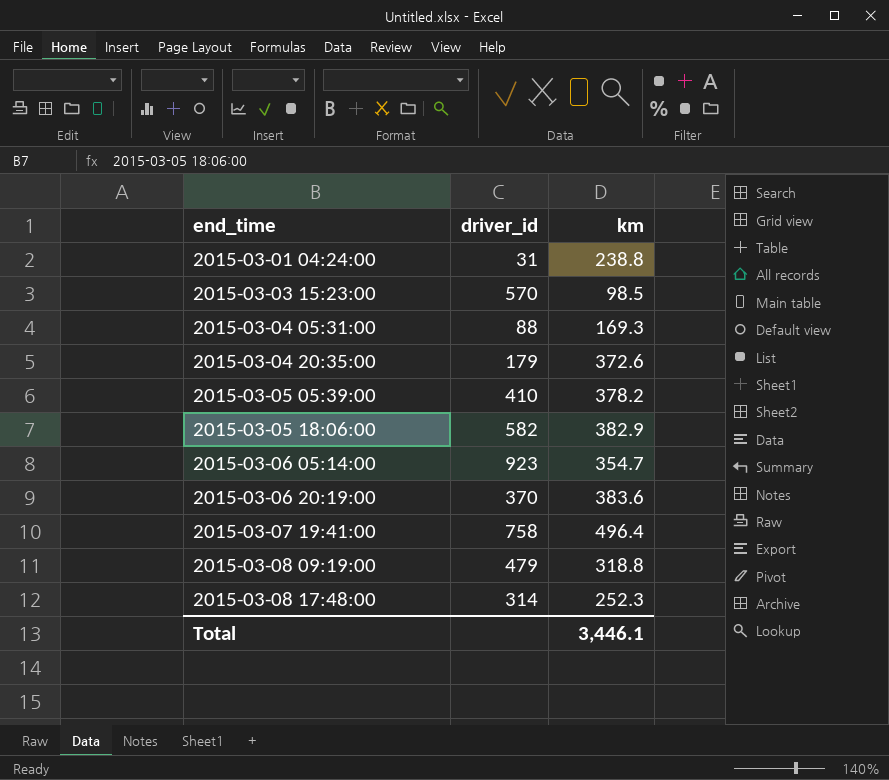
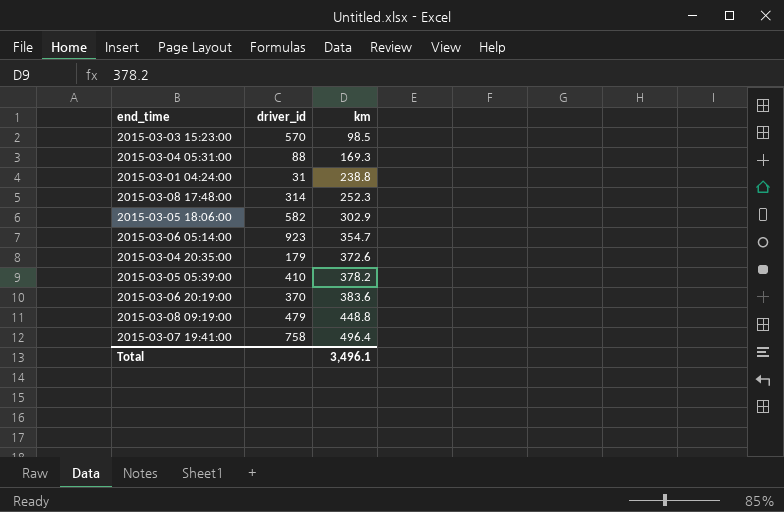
row order: end_time ascending -> km ascending
2015-03-05 18:06:00 | km: 382.9 -> 302.9
2015-03-08 09:19:00 | km: 318.8 -> 448.8
Total | km: 3,446.1 -> 3,496.1

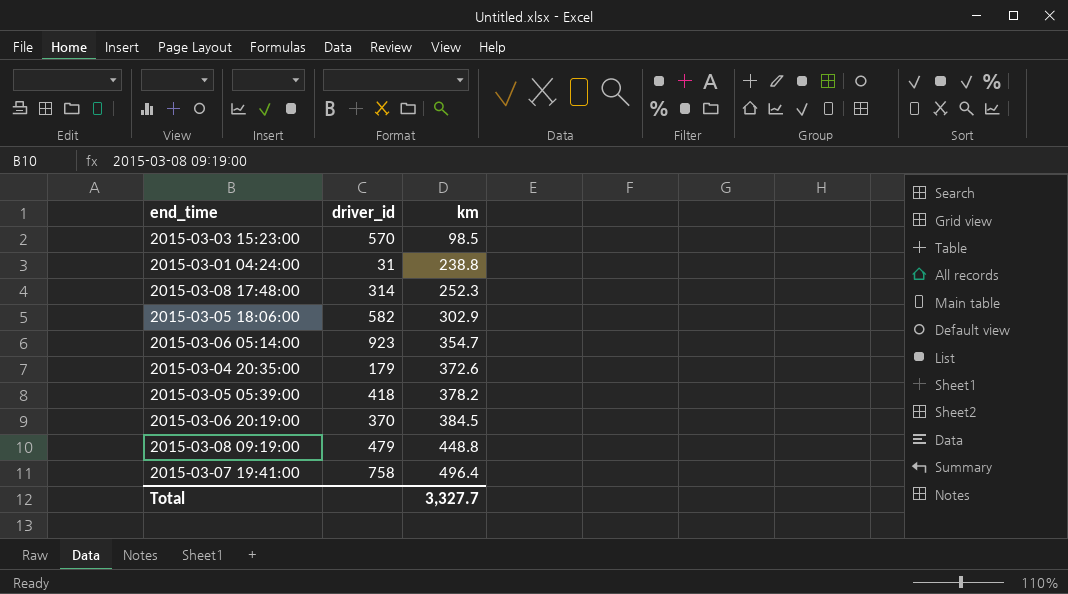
row 2015-03-04 05:31:00: 88 | 169.3 -> none
2015-03-05 05:39:00 | driver_id: 410 -> 418
2015-03-06 20:19:00 | km: 383.6 -> 384.5
Total | km: 3,496.1 -> 3,327.7

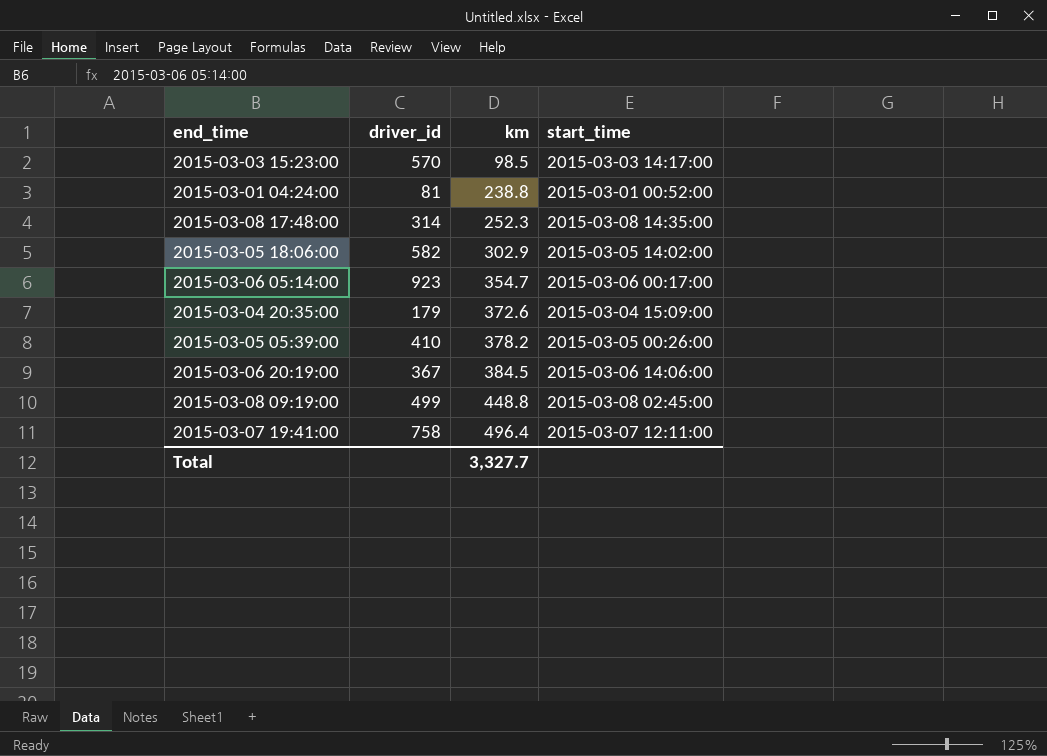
column start_time | position: none -> 4
2015-03-01 04:24:00 | driver_id: 31 -> 81
2015-03-05 05:39:00 | driver_id: 418 -> 410
2015-03-06 20:19:00 | driver_id: 370 -> 367
2015-03-08 09:19:00 | driver_id: 479 -> 499

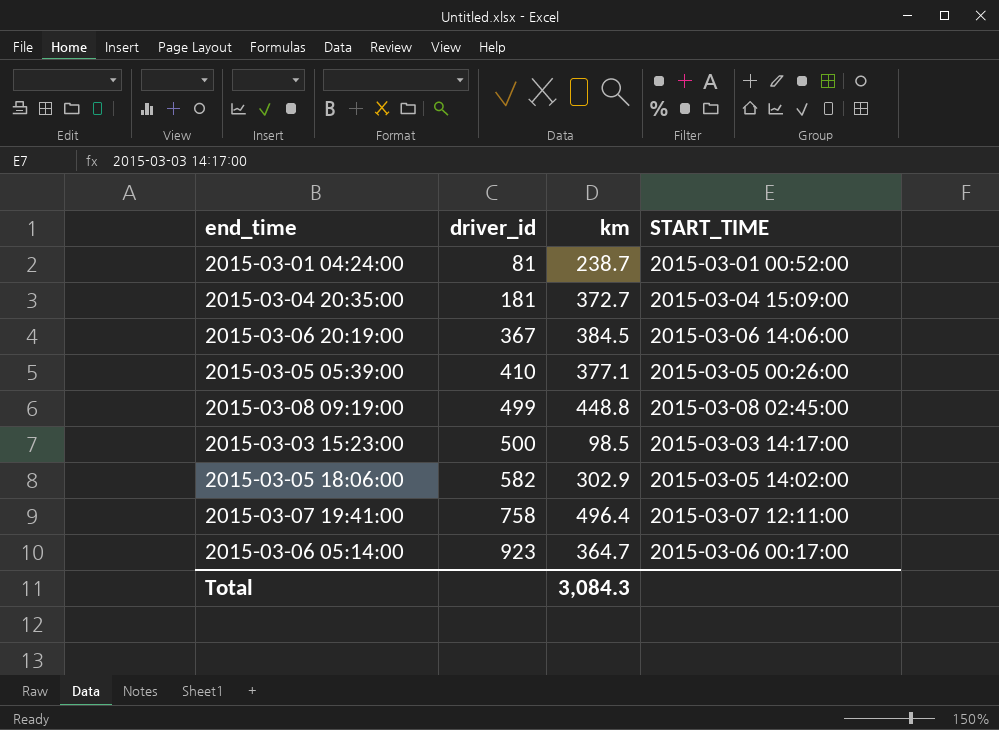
row order: km ascending -> driver_id ascending
column name: start_time -> START_TIME
row 2015-03-08 17:48:00: 314 | 252.3 | 2015-03-08 14:35:00 -> none
2015-03-01 04:24:00 | km: 238.8 -> 238.7
2015-03-04 20:35:00 | driver_id: 179 -> 181
2015-03-04 20:35:00 | km: 372.6 -> 372.7
2015-03-05 05:39:00 | km: 378.2 -> 377.1
2015-03-03 15:23:00 | driver_id: 570 -> 500
2015-03-06 05:14:00 | km: 354.7 -> 364.7
Total | km: 3,327.7 -> 3,084.3

